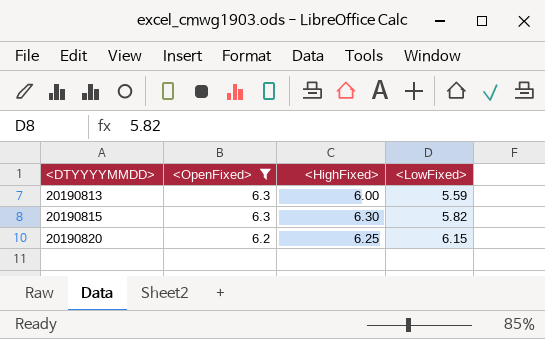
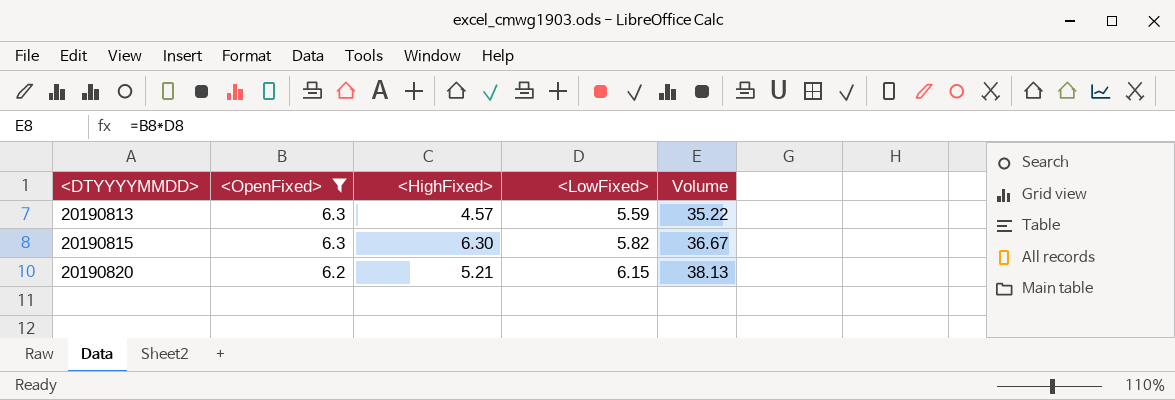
column Volume | formula: none -> [<OpenFixed>] * [<LowFixed>]
20190813 | <HighFixed>: 6.00 -> 4.57
20190820 | <HighFixed>: 6.25 -> 5.21

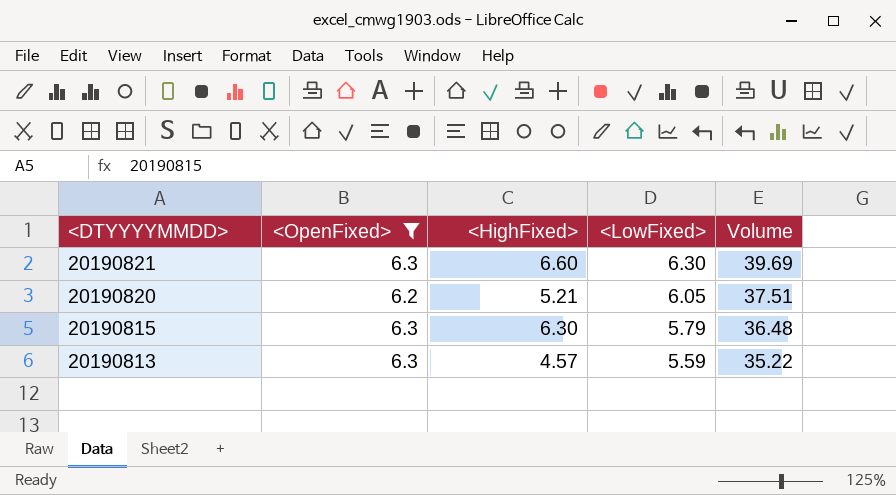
row order: <DTYYYYMMDD> ascending -> <DTYYYYMMDD> descending
row 20190821: none -> 6.3 | 6.60 | 6.30 | 39.69
20190820 | <LowFixed>: 6.15 -> 6.05
20190820 | Volume: 38.13 -> 37.51
20190815 | <LowFixed>: 5.82 -> 5.79
20190815 | Volume: 36.67 -> 36.48

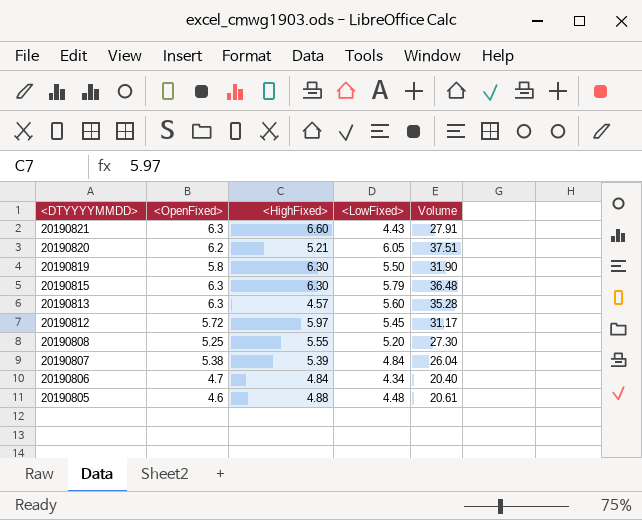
filter: <OpenFixed> >= 6.2 -> none
20190821 | <LowFixed>: 6.30 -> 4.43
20190821 | Volume: 39.69 -> 27.91
20190813 | <LowFixed>: 5.59 -> 5.60
20190813 | Volume: 35.22 -> 35.28

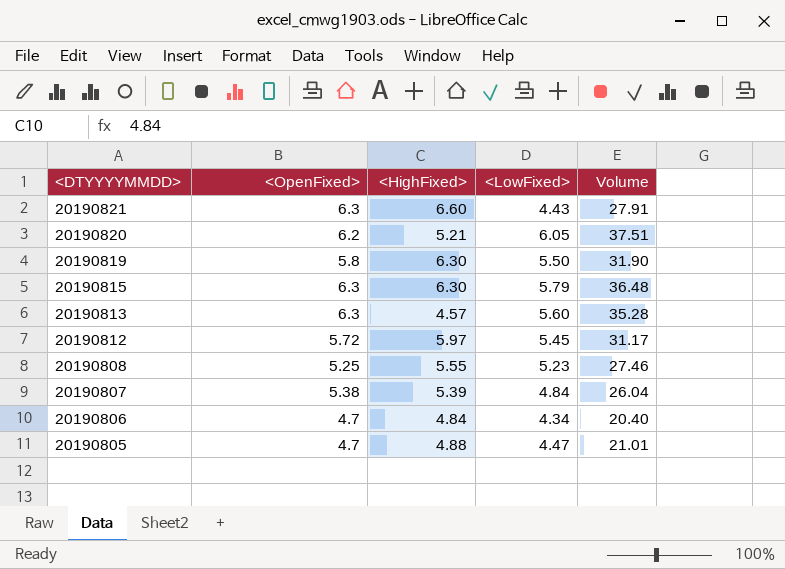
20190808 | <LowFixed>: 5.20 -> 5.23
20190808 | Volume: 27.30 -> 27.46
20190805 | <OpenFixed>: 4.6 -> 4.7
20190805 | <LowFixed>: 4.48 -> 4.47
20190805 | Volume: 20.61 -> 21.01

